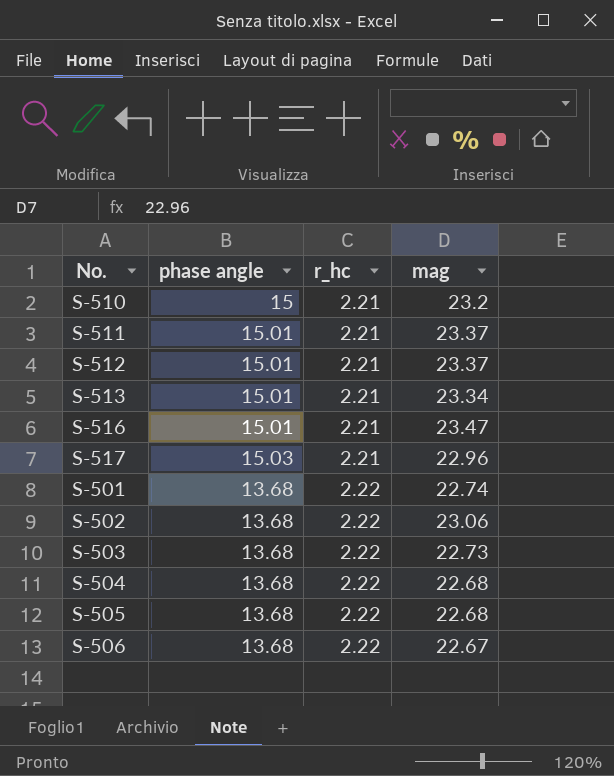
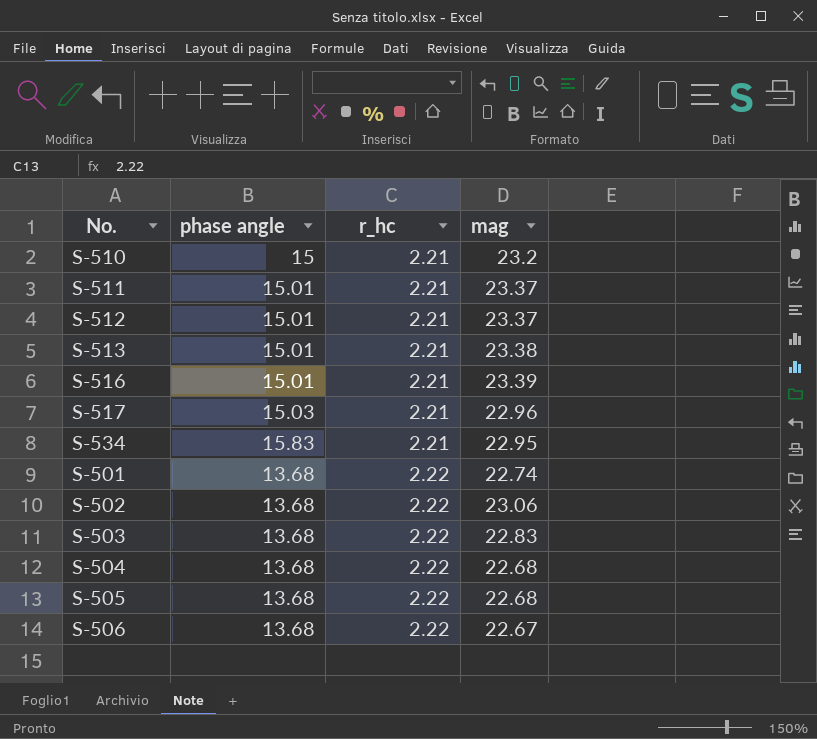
S-513 | mag: 23.34 -> 23.38
S-516 | mag: 23.47 -> 23.39
row S-534: none -> 15.83 | 2.21 | 22.95
S-503 | mag: 22.73 -> 22.83

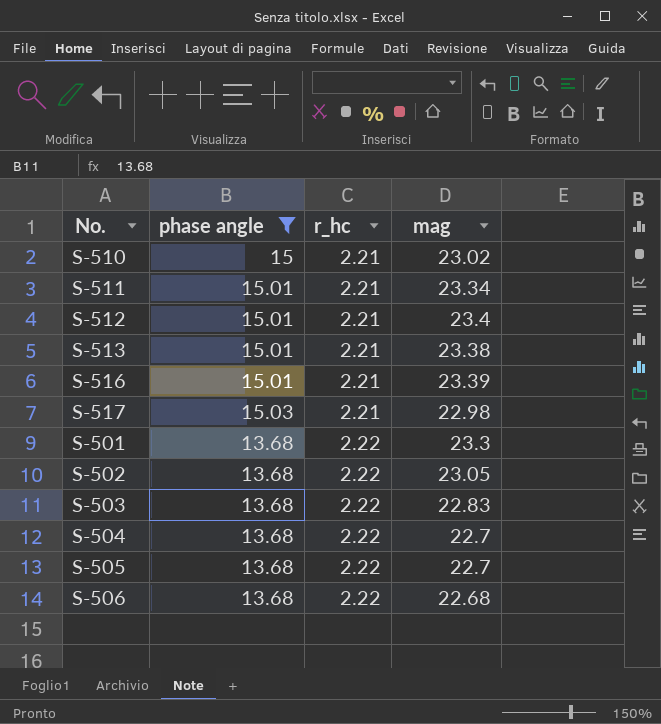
filter: none -> phase angle != 15.83
S-510 | mag: 23.2 -> 23.02
S-511 | mag: 23.37 -> 23.34
S-512 | mag: 23.37 -> 23.4
S-517 | mag: 22.96 -> 22.98
S-501 | mag: 22.74 -> 23.3
S-502 | mag: 23.06 -> 23.05
S-504 | mag: 22.68 -> 22.7
S-505 | mag: 22.68 -> 22.7
S-506 | mag: 22.67 -> 22.68

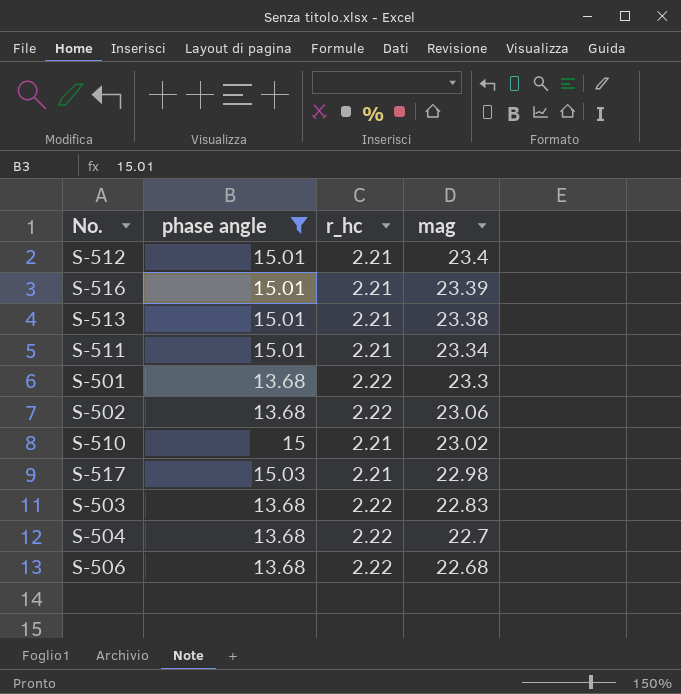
row order: r_hc ascending -> mag descending
row S-505: 13.68 | 2.22 | 22.7 -> none
S-502 | mag: 23.05 -> 23.06

